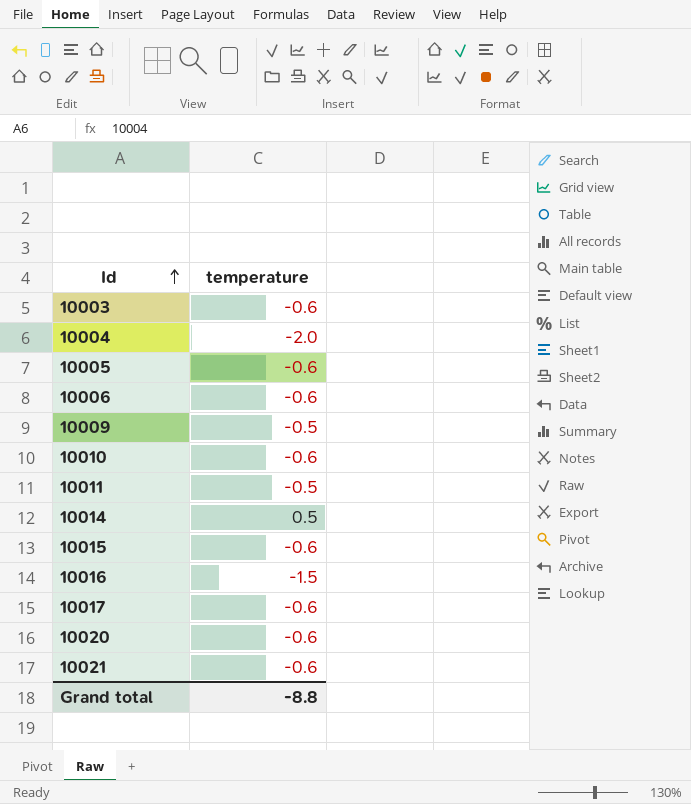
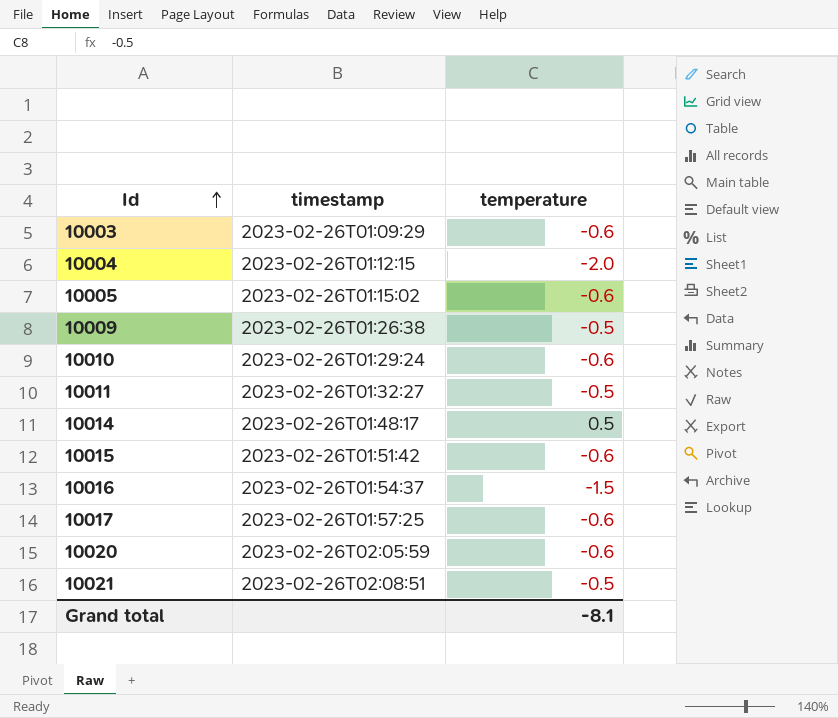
column timestamp | position: none -> 2
row 10006: -0.6 -> none
10021 | temperature: -0.6 -> -0.5
Grand total | temperature: -8.8 -> -8.1

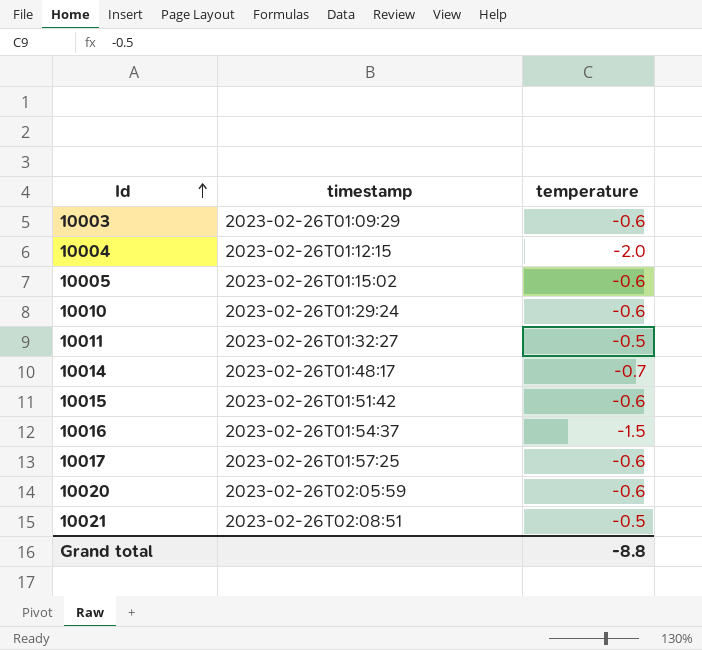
row 10009: 2023-02-26T01:26:38 | -0.5 -> none
10014 | temperature: 0.5 -> -0.7
Grand total | temperature: -8.1 -> -8.8

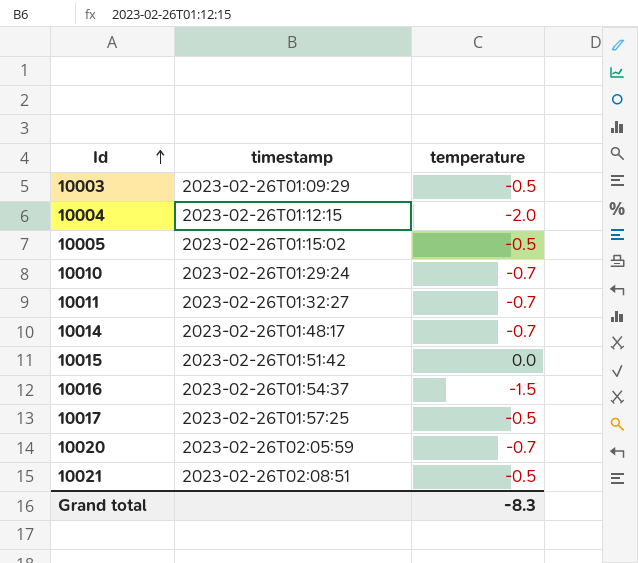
10003 | temperature: -0.6 -> -0.5
10005 | temperature: -0.6 -> -0.5
10010 | temperature: -0.6 -> -0.7
10011 | temperature: -0.5 -> -0.7
10015 | temperature: -0.6 -> 0.0
10017 | temperature: -0.6 -> -0.5
10020 | temperature: -0.6 -> -0.7
Grand total | temperature: -8.8 -> -8.3

